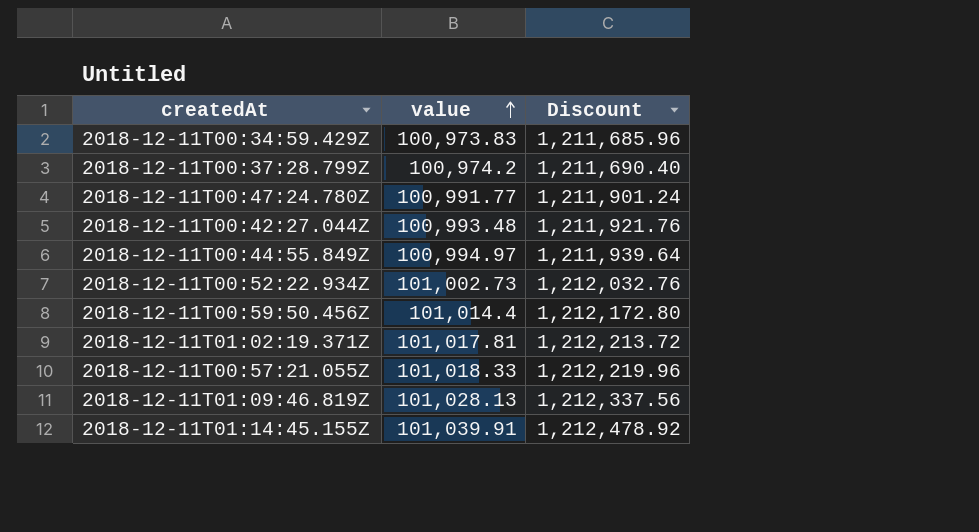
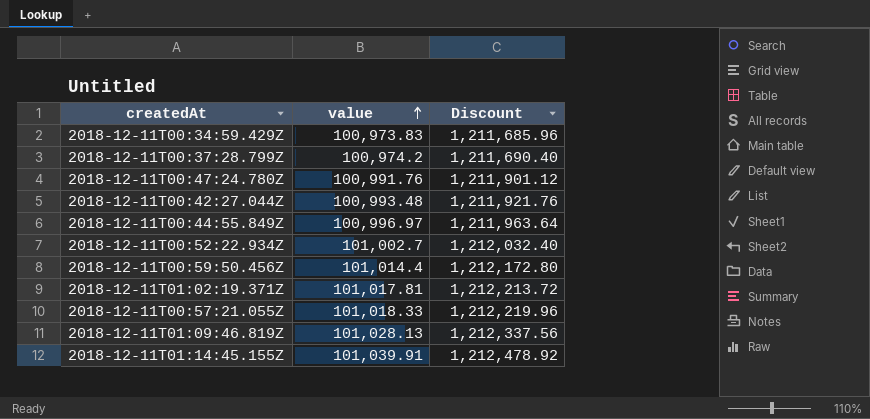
2018-12-11T00:47:24.780Z | value: 100,991.77 -> 100,991.76
2018-12-11T00:47:24.780Z | Discount: 1,211,901.24 -> 1,211,901.12
2018-12-11T00:44:55.849Z | value: 100,994.97 -> 100,996.97
2018-12-11T00:44:55.849Z | Discount: 1,211,939.64 -> 1,211,963.64
2018-12-11T00:52:22.934Z | value: 101,002.73 -> 101,002.7
2018-12-11T00:52:22.934Z | Discount: 1,212,032.76 -> 1,212,032.40

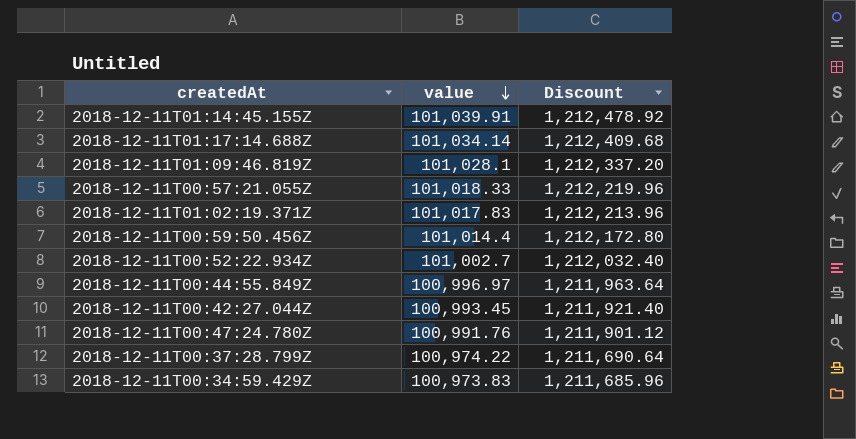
row order: value ascending -> value descending
row 2018-12-11T01:17:14.688Z: none -> 101,034.14 | 1,212,409.68
2018-12-11T01:09:46.819Z | value: 101,028.13 -> 101,028.1
2018-12-11T01:09:46.819Z | Discount: 1,212,337.56 -> 1,212,337.20
2018-12-11T01:02:19.371Z | value: 101,017.81 -> 101,017.83
2018-12-11T01:02:19.371Z | Discount: 1,212,213.72 -> 1,212,213.96
2018-12-11T00:42:27.044Z | value: 100,993.48 -> 100,993.45
2018-12-11T00:42:27.044Z | Discount: 1,211,921.76 -> 1,211,921.40
2018-12-11T00:37:28.799Z | value: 100,974.2 -> 100,974.22
2018-12-11T00:37:28.799Z | Discount: 1,211,690.40 -> 1,211,690.64

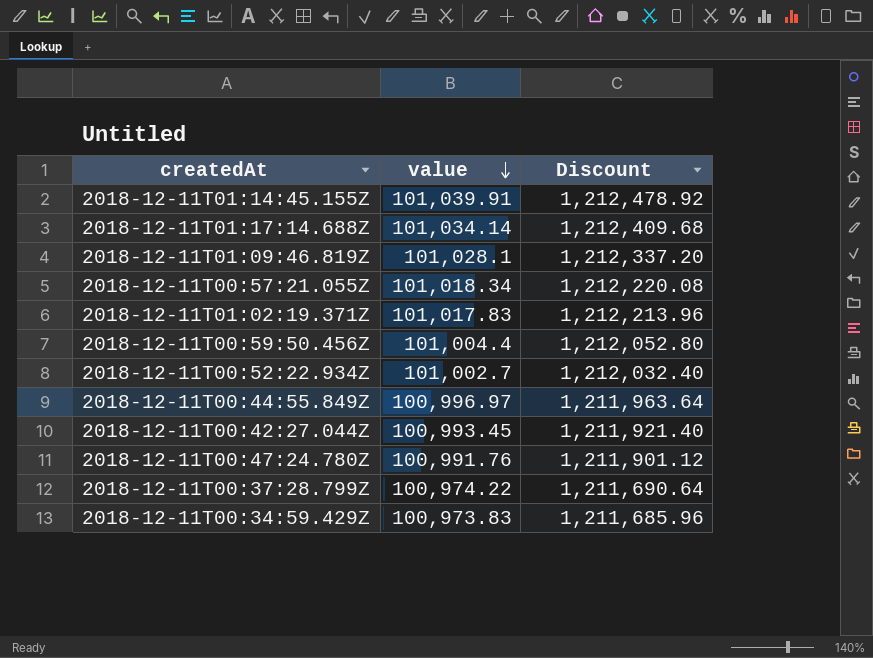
2018-12-11T00:57:21.055Z | value: 101,018.33 -> 101,018.34
2018-12-11T00:57:21.055Z | Discount: 1,212,219.96 -> 1,212,220.08
2018-12-11T00:59:50.456Z | value: 101,014.4 -> 101,004.4
2018-12-11T00:59:50.456Z | Discount: 1,212,172.80 -> 1,212,052.80

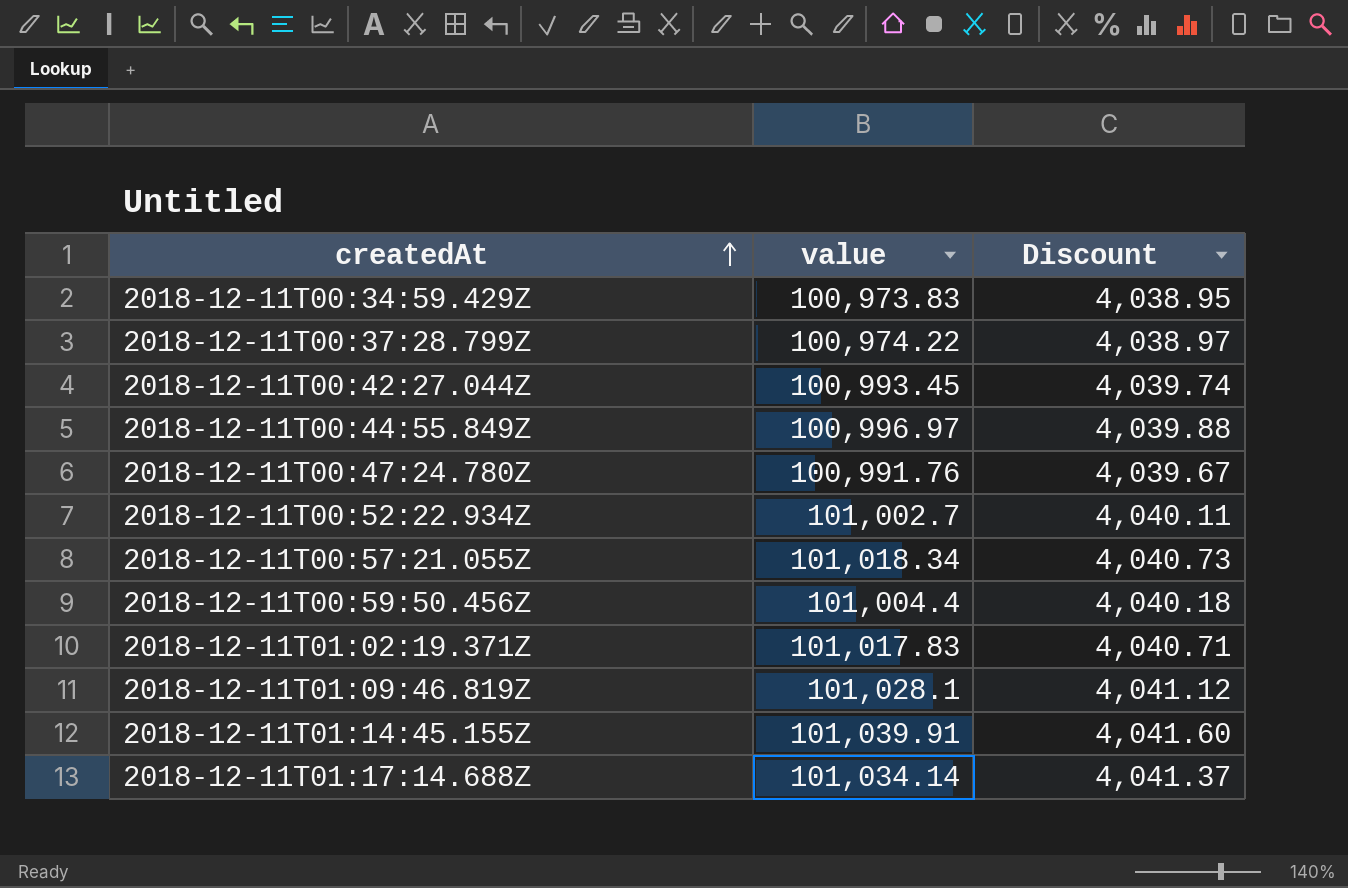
row order: value descending -> createdAt ascending
column Discount | formula: [value] * 12 -> [value] * 0.04

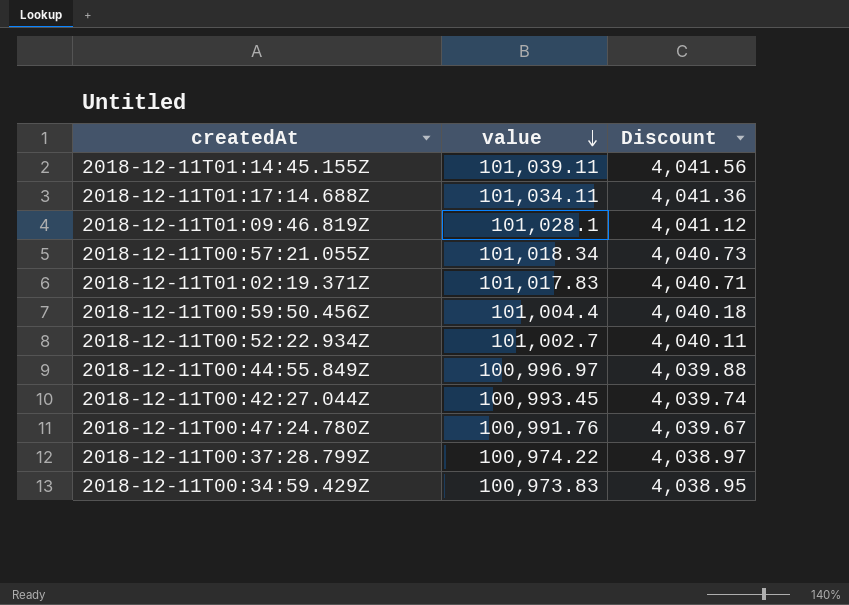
row order: createdAt ascending -> value descending
2018-12-11T01:14:45.155Z | value: 101,039.91 -> 101,039.11
2018-12-11T01:14:45.155Z | Discount: 4,041.60 -> 4,041.56
2018-12-11T01:17:14.688Z | value: 101,034.14 -> 101,034.11
2018-12-11T01:17:14.688Z | Discount: 4,041.37 -> 4,041.36

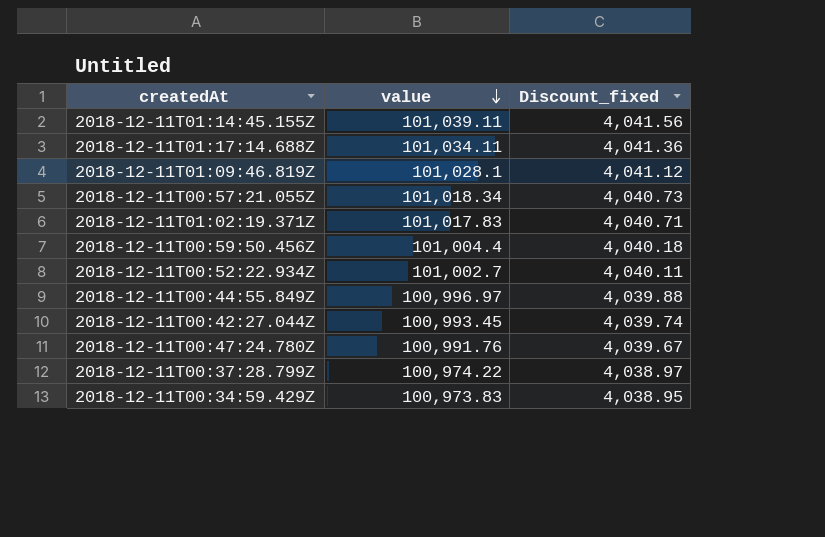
column name: Discount -> Discount_fixed

